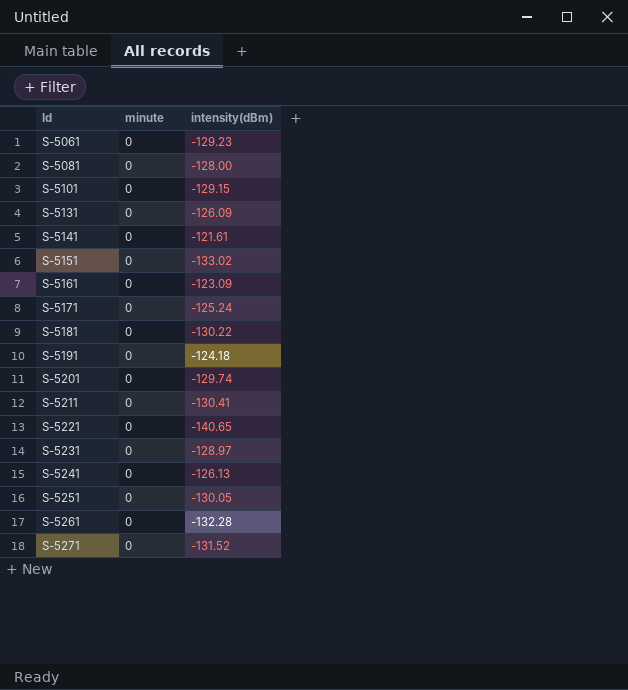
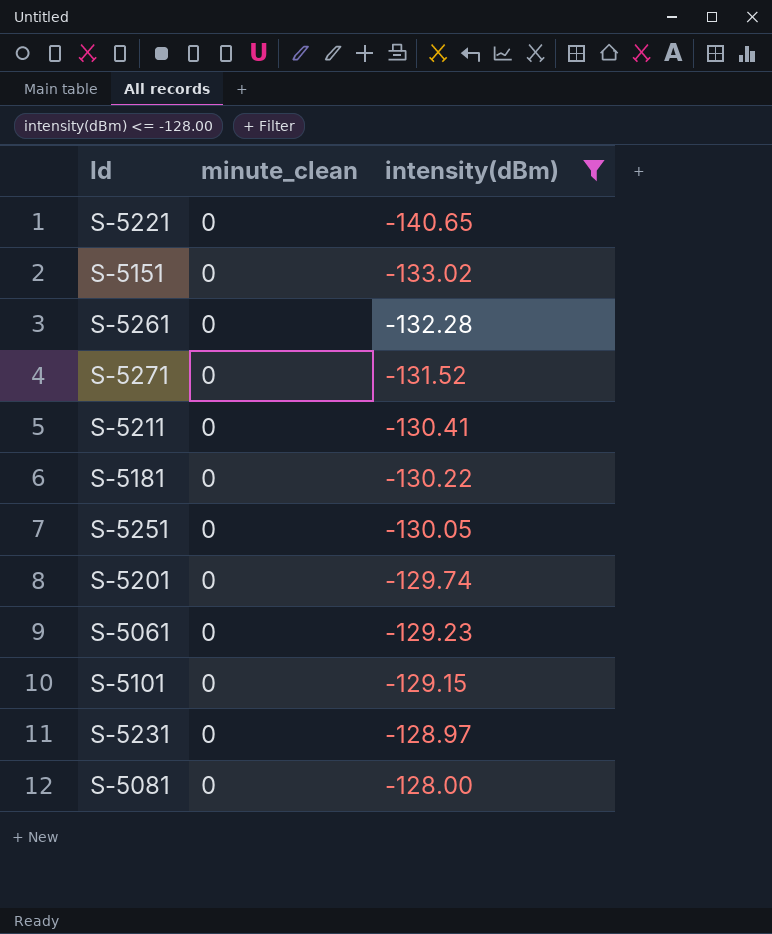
filter: none -> intensity(dBm) <= -128.00
row order: Id ascending -> intensity(dBm) ascending
column name: minute -> minute_clean

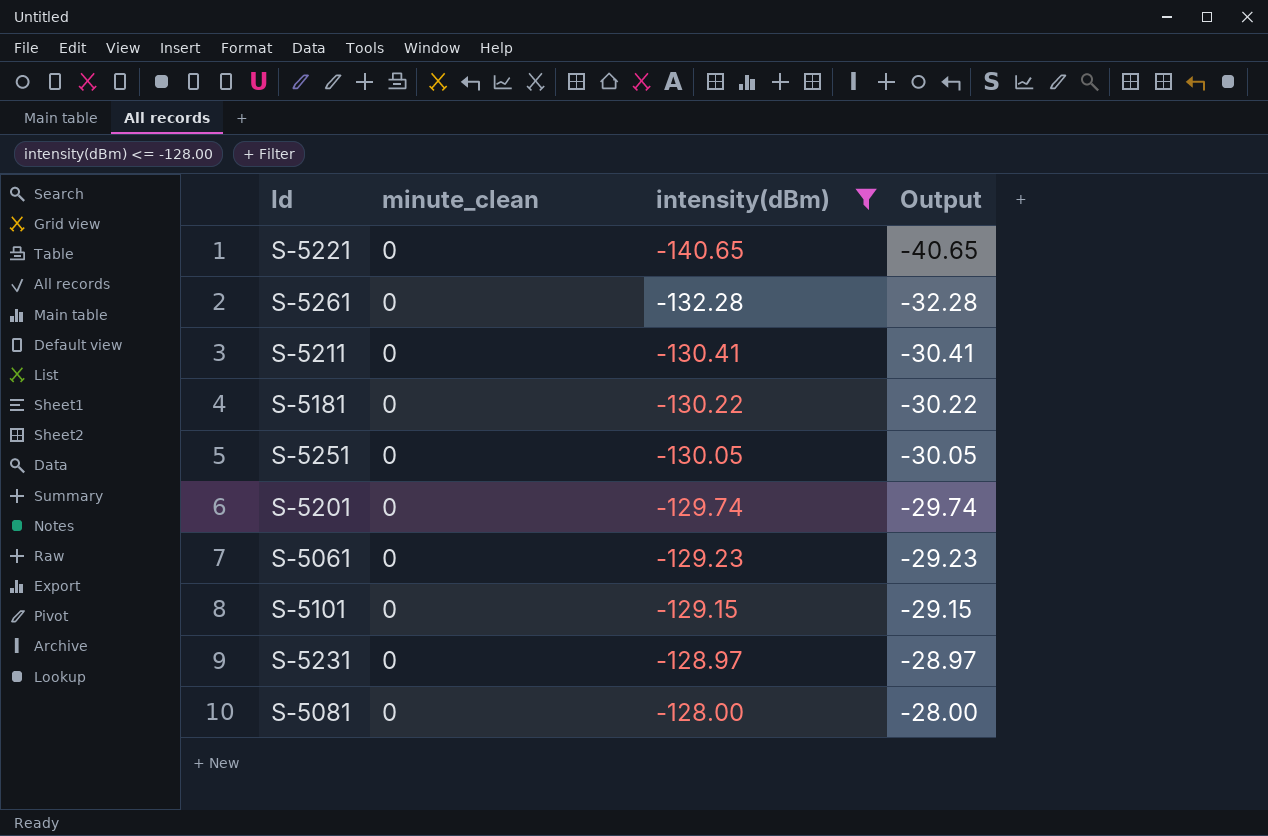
column Output | formula: none -> [intensity(dBm)] + 100
row S-5151: 0 | -133.02 -> none
row S-5271: 0 | -131.52 -> none

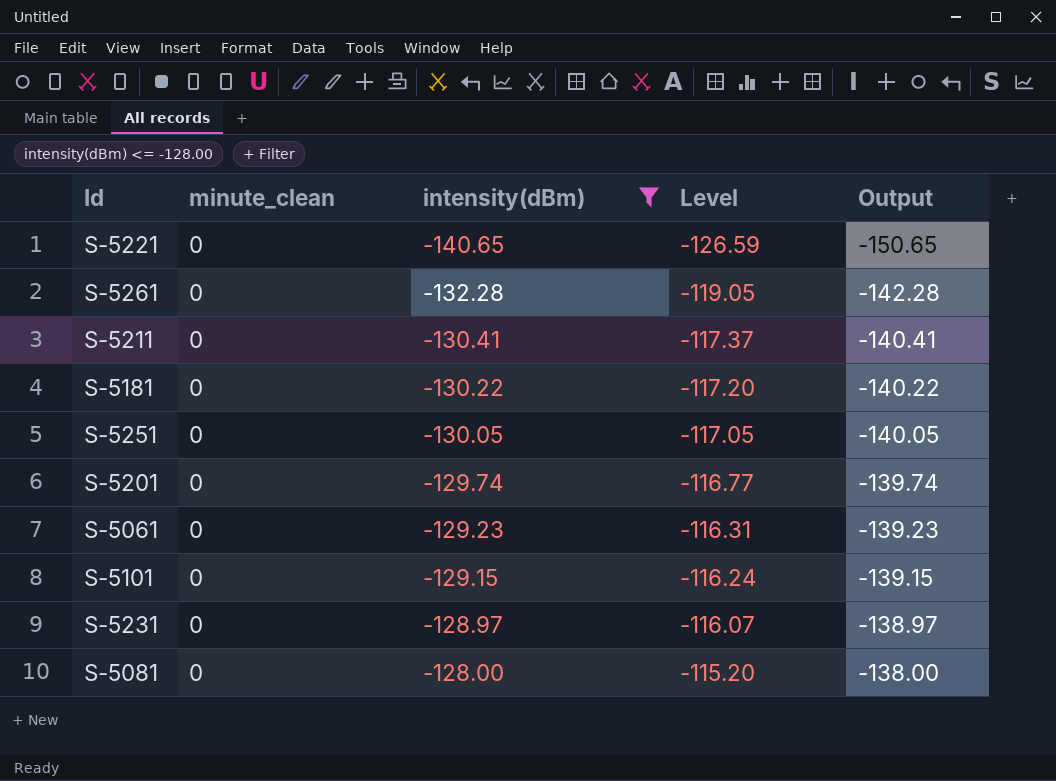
column Level | formula: none -> [intensity(dBm)] * 0.9
column Output | formula: [intensity(dBm)] + 100 -> [intensity(dBm)] - 10

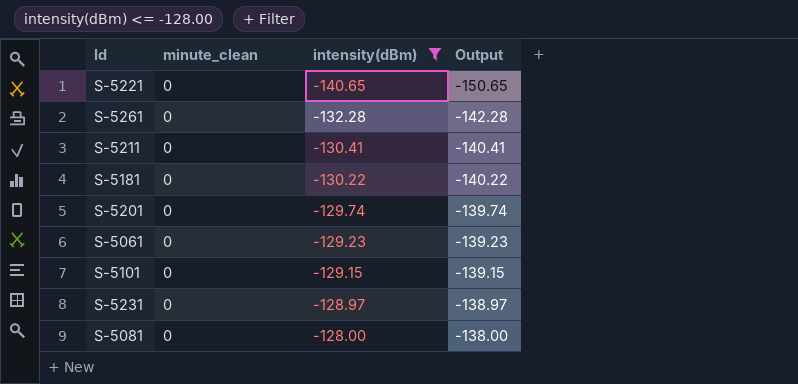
column Level | formula: [intensity(dBm)] * 0.9 -> none
row S-5251: 0 | -130.05 | -117.05 | -140.05 -> none

